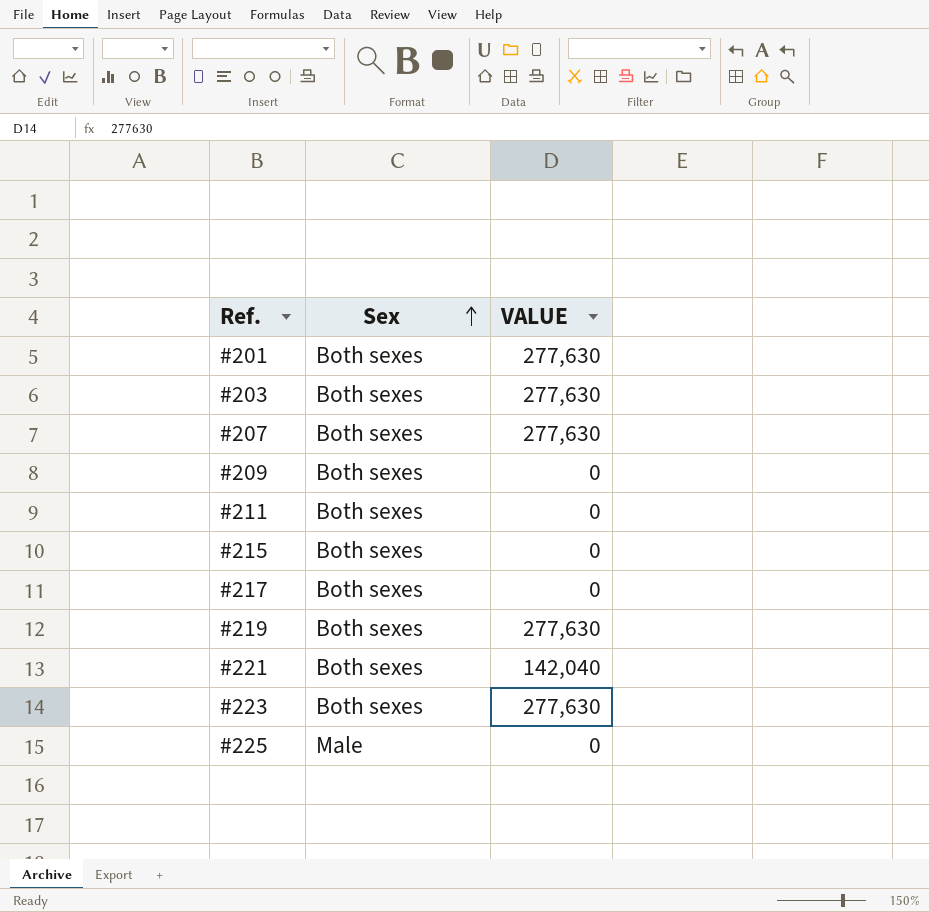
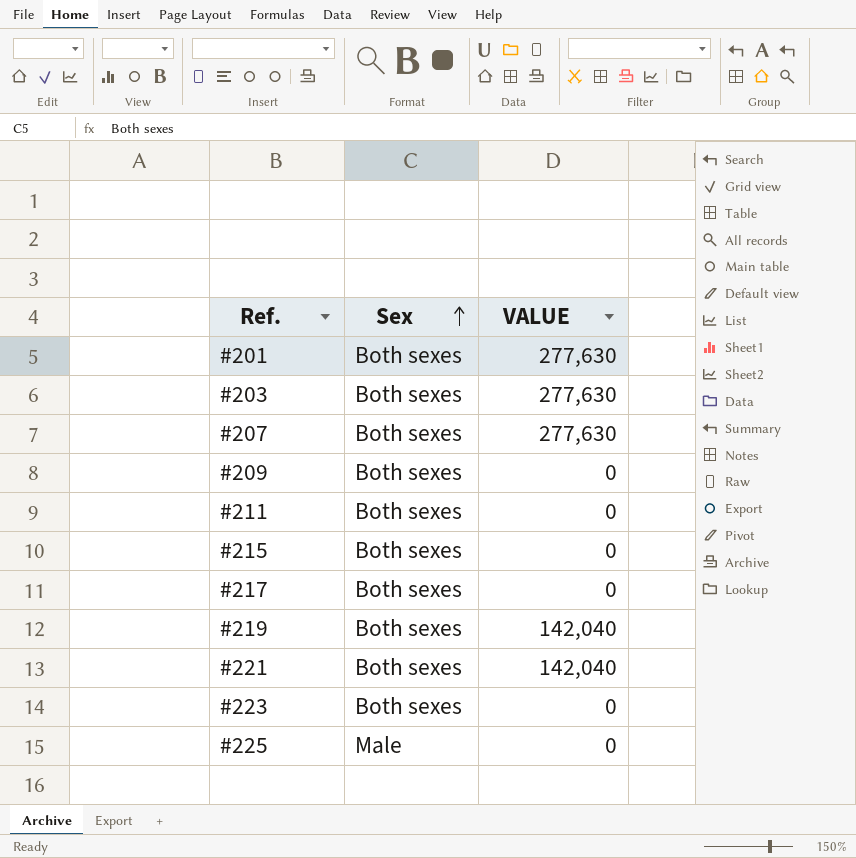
#219 | VALUE: 277,630 -> 142,040
#223 | VALUE: 277,630 -> 0

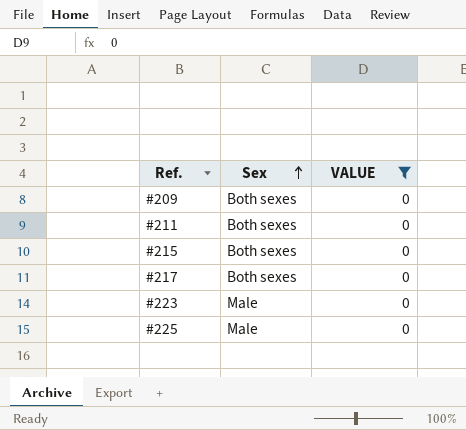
filter: none -> VALUE = 0
#223 | Sex: Both sexes -> Male

